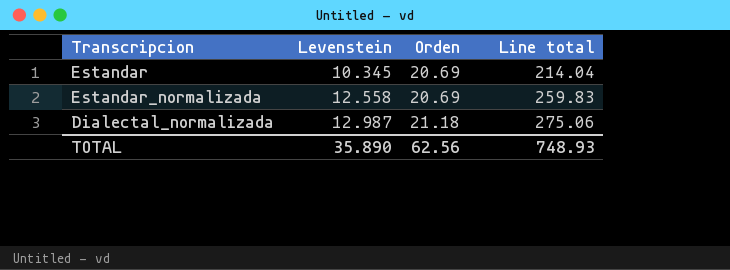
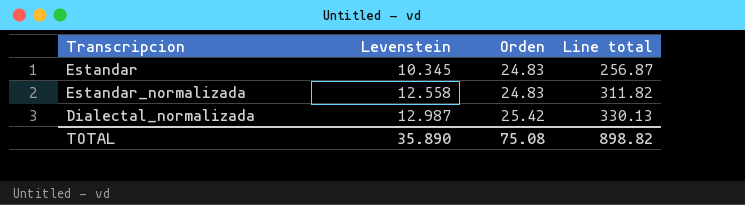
Estandar | Orden: 20.69 -> 24.83
Estandar | Line total: 214.04 -> 256.87
Estandar_normalizada | Orden: 20.69 -> 24.83
Estandar_normalizada | Line total: 259.83 -> 311.82
Dialectal_normalizada | Orden: 21.18 -> 25.42
Dialectal_normalizada | Line total: 275.06 -> 330.13
TOTAL | Orden: 62.56 -> 75.08
TOTAL | Line total: 748.93 -> 898.82

